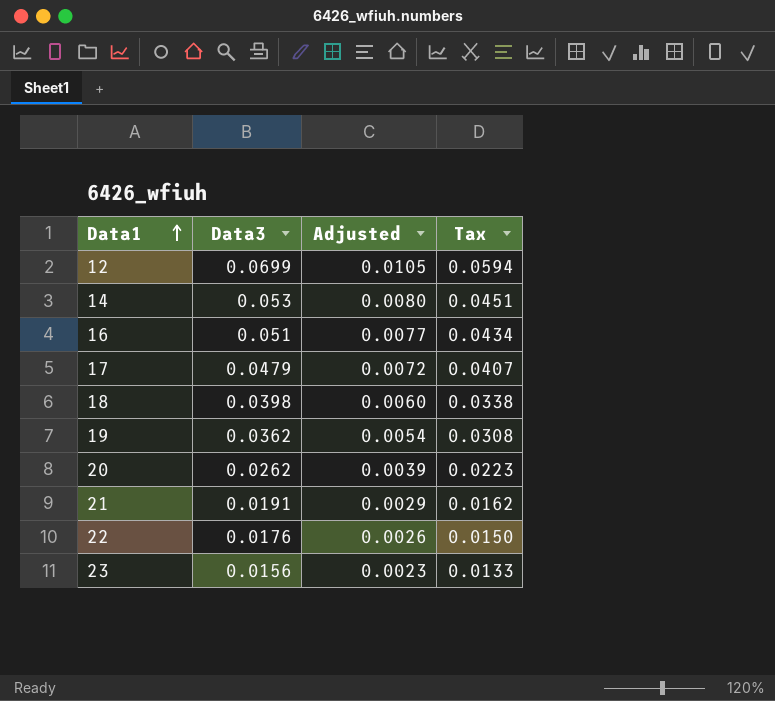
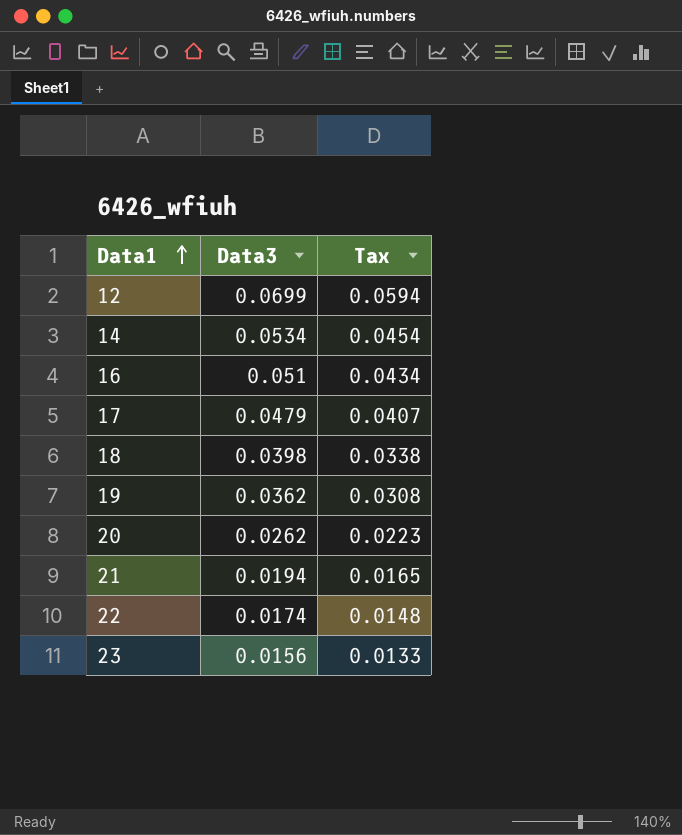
column Adjusted | formula: [Data3] * 0.15 -> none
14 | Data3: 0.053 -> 0.0534
14 | Tax: 0.0451 -> 0.0454
21 | Data3: 0.0191 -> 0.0194
21 | Tax: 0.0162 -> 0.0165
22 | Data3: 0.0176 -> 0.0174
22 | Tax: 0.0150 -> 0.0148

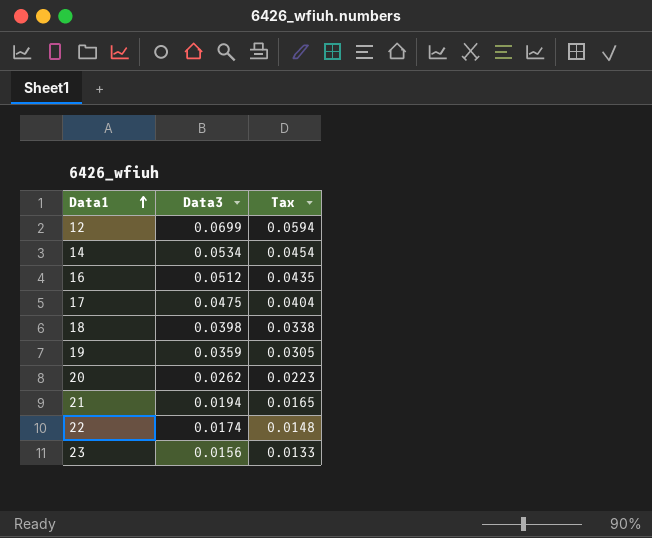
16 | Data3: 0.051 -> 0.0512
16 | Tax: 0.0434 -> 0.0435
17 | Data3: 0.0479 -> 0.0475
17 | Tax: 0.0407 -> 0.0404
19 | Data3: 0.0362 -> 0.0359
19 | Tax: 0.0308 -> 0.0305

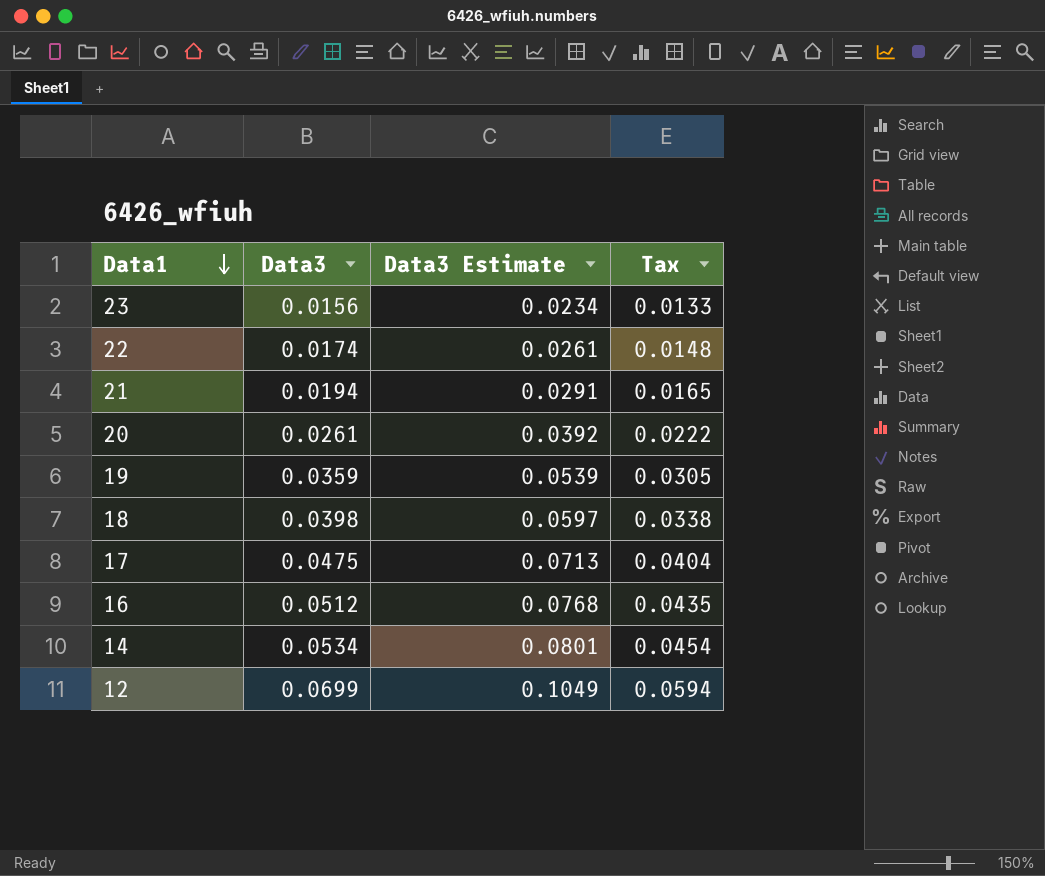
row order: Data1 ascending -> Data1 descending
column Data3 Estimate | formula: none -> [Data3] * 1.5
20 | Data3: 0.0262 -> 0.0261
20 | Tax: 0.0223 -> 0.0222

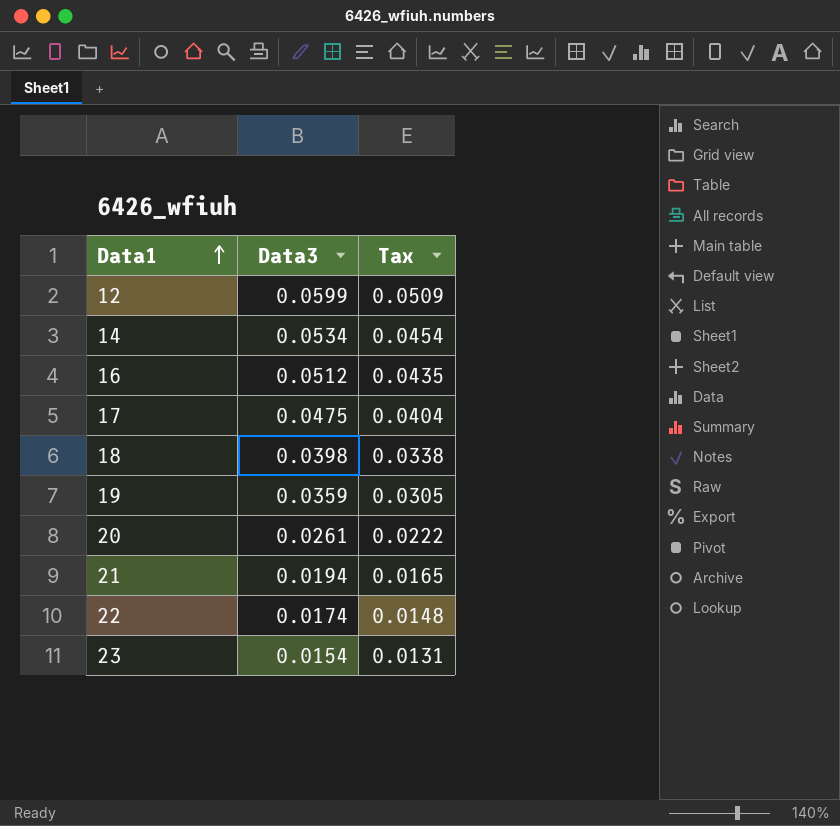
row order: Data1 descending -> Data1 ascending
column Data3 Estimate | formula: [Data3] * 1.5 -> none
12 | Data3: 0.0699 -> 0.0599
12 | Tax: 0.0594 -> 0.0509
23 | Data3: 0.0156 -> 0.0154
23 | Tax: 0.0133 -> 0.0131

